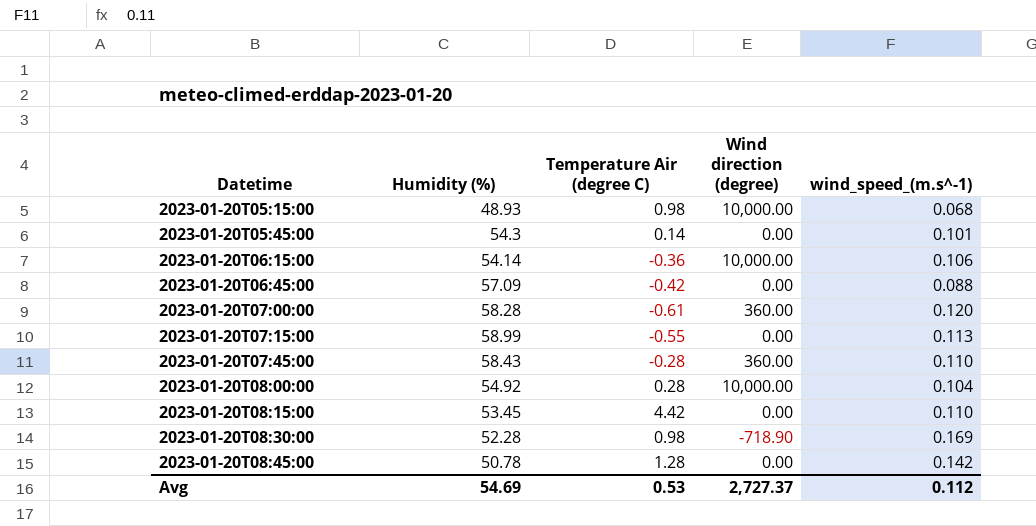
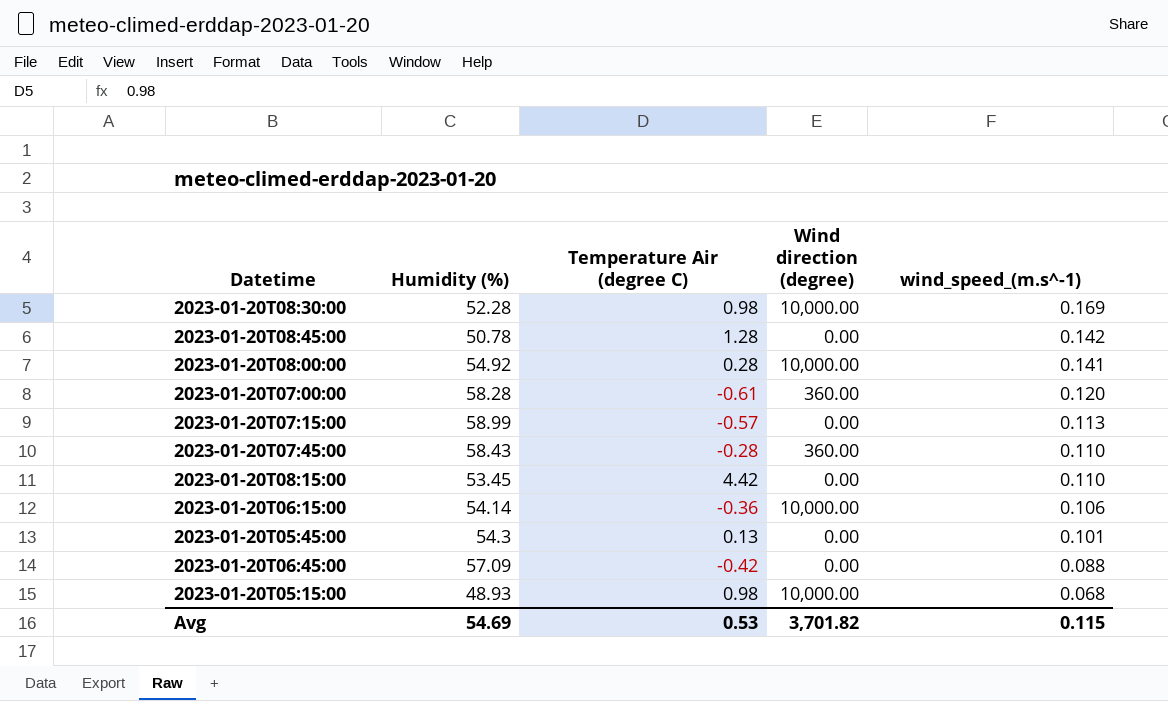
row order: Datetime ascending -> wind_speed_(m.s^-1) descending
2023-01-20T08:30:00 | Wind direction (degree): -718.90 -> 10,000.00
2023-01-20T08:00:00 | wind_speed_(m.s^-1): 0.104 -> 0.141
2023-01-20T07:15:00 | Temperature Air (degree C): -0.55 -> -0.57
2023-01-20T05:45:00 | Temperature Air (degree C): 0.14 -> 0.13
Avg | Wind direction (degree): 2,727.37 -> 3,701.82
Avg | wind_speed_(m.s^-1): 0.112 -> 0.115

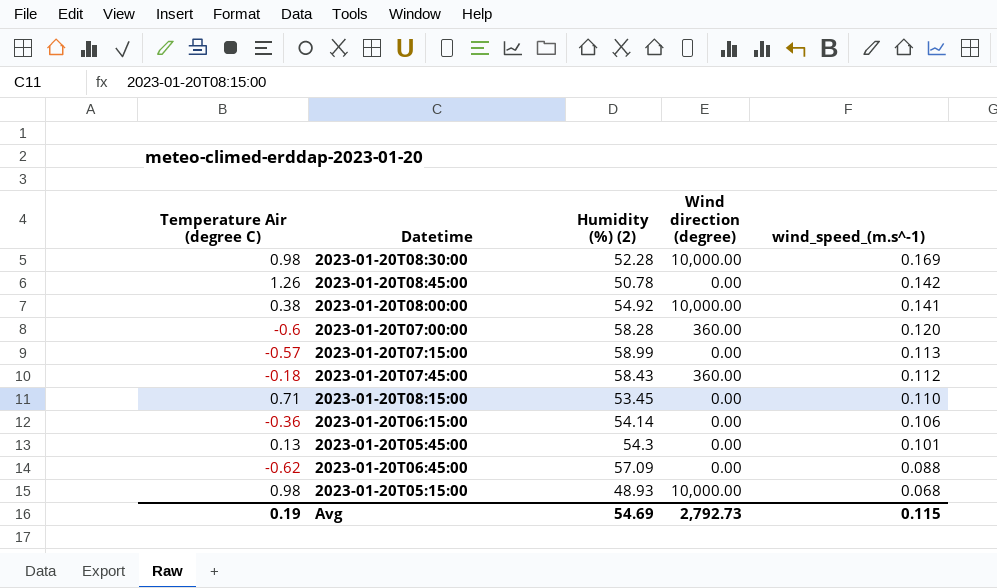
column Temperature Air (degree C) | position: 3 -> 1
column name: Humidity (%) -> Humidity (%) (2)
2023-01-20T08:45:00 | Temperature Air (degree C): 1.28 -> 1.26
2023-01-20T08:00:00 | Temperature Air (degree C): 0.28 -> 0.38
2023-01-20T07:00:00 | Temperature Air (degree C): -0.61 -> -0.6
2023-01-20T07:45:00 | Temperature Air (degree C): -0.28 -> -0.18
2023-01-20T07:45:00 | wind_speed_(m.s^-1): 0.110 -> 0.112
2023-01-20T08:15:00 | Temperature Air (degree C): 4.42 -> 0.71
2023-01-20T06:15:00 | Wind direction (degree): 10,000.00 -> 0.00
2023-01-20T06:45:00 | Temperature Air (degree C): -0.42 -> -0.62
Avg | Temperature Air (degree C): 0.53 -> 0.19
Avg | Wind direction (degree): 3,701.82 -> 2,792.73

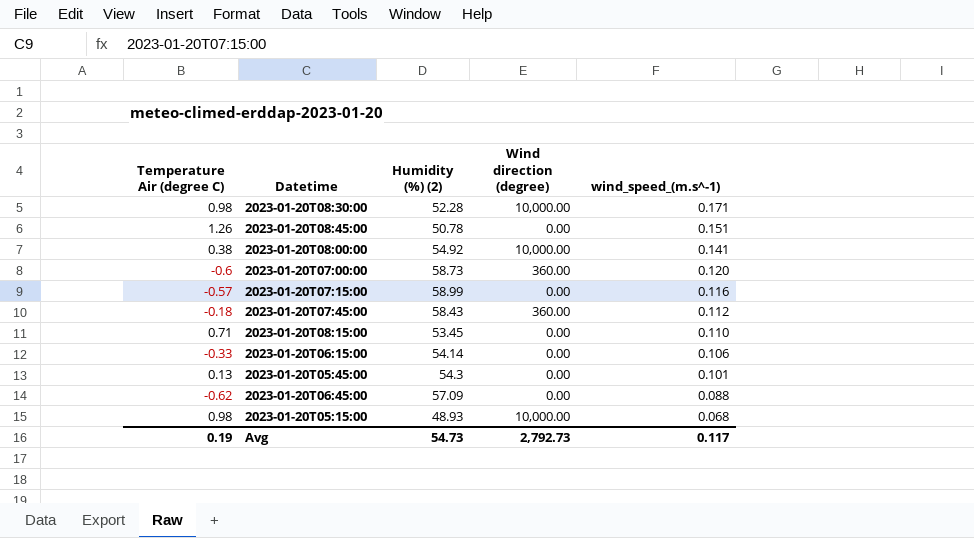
2023-01-20T08:30:00 | wind_speed_(m.s^-1): 0.169 -> 0.171
2023-01-20T08:45:00 | wind_speed_(m.s^-1): 0.142 -> 0.151
2023-01-20T07:00:00 | Humidity (%) (2): 58.28 -> 58.73
2023-01-20T07:15:00 | wind_speed_(m.s^-1): 0.113 -> 0.116
2023-01-20T06:15:00 | Temperature Air (degree C): -0.36 -> -0.33
Avg | Humidity (%) (2): 54.69 -> 54.73
Avg | wind_speed_(m.s^-1): 0.115 -> 0.117

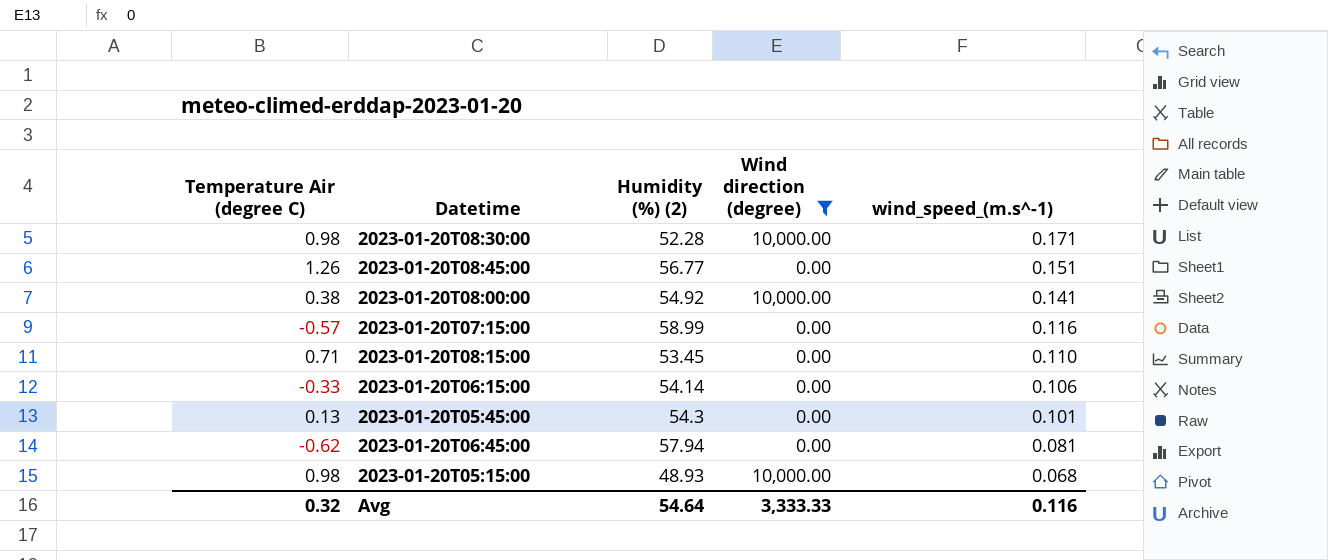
filter: none -> Wind direction (degree) != 360.00
2023-01-20T08:45:00 | Humidity (%) (2): 50.78 -> 56.77
2023-01-20T06:45:00 | Humidity (%) (2): 57.09 -> 57.94
2023-01-20T06:45:00 | wind_speed_(m.s^-1): 0.088 -> 0.081
Avg | Temperature Air (degree C): 0.19 -> 0.32
Avg | Humidity (%) (2): 54.73 -> 54.64
Avg | Wind direction (degree): 2,792.73 -> 3,333.33
Avg | wind_speed_(m.s^-1): 0.117 -> 0.116

